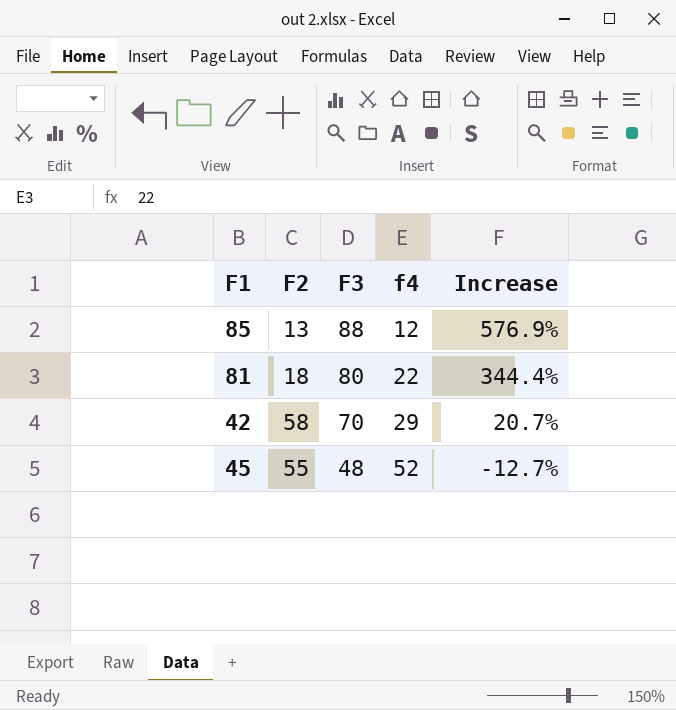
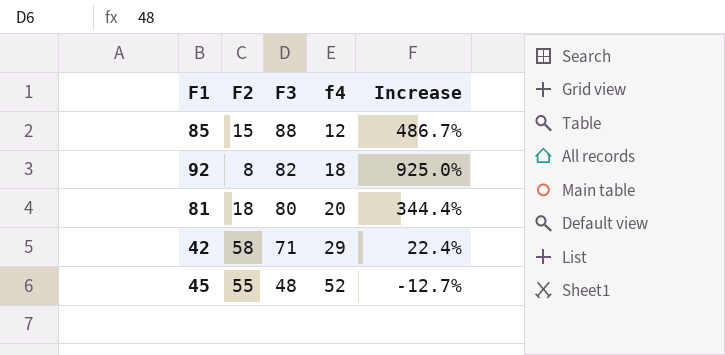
85 | F2: 13 -> 15
85 | Increase: 576.9% -> 486.7%
row 92: none -> 8 | 82 | 18 | 925.0%
81 | f4: 22 -> 20
42 | F3: 70 -> 71
42 | Increase: 20.7% -> 22.4%

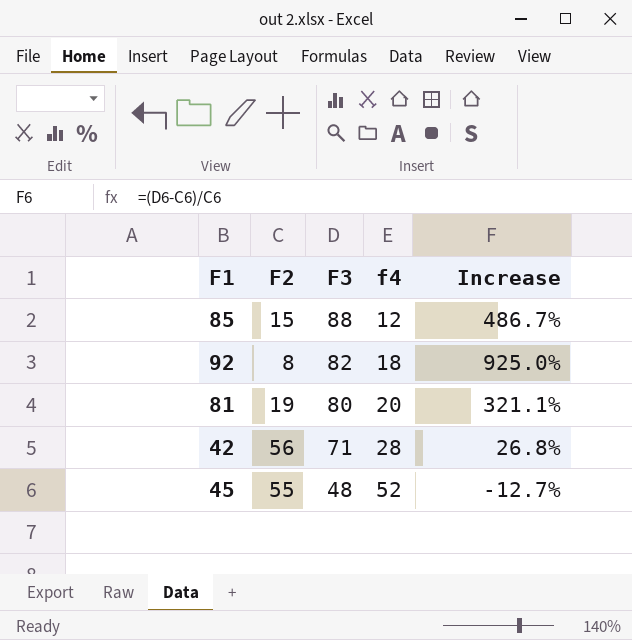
81 | F2: 18 -> 19
81 | Increase: 344.4% -> 321.1%
42 | F2: 58 -> 56
42 | f4: 29 -> 28
42 | Increase: 22.4% -> 26.8%

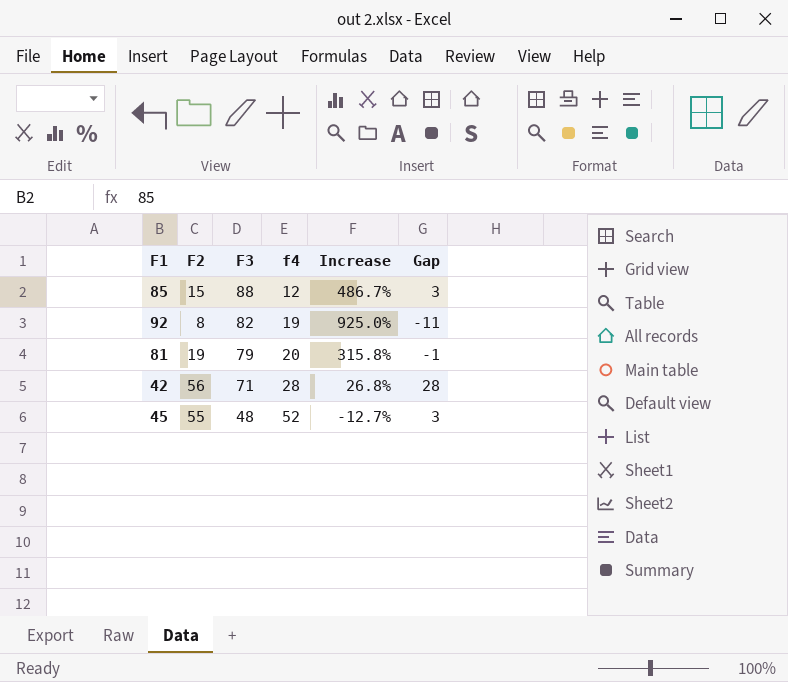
column Gap | formula: none -> [F2] - [f4]
92 | f4: 18 -> 19
81 | F3: 80 -> 79
81 | Increase: 321.1% -> 315.8%

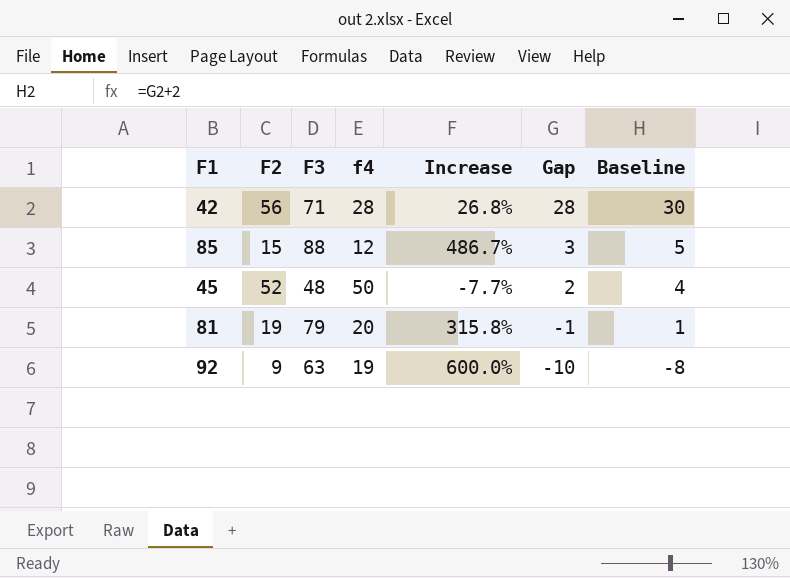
row order: F3 descending -> Gap descending
column Baseline | formula: none -> [Gap] + 2
45 | F2: 55 -> 52
45 | f4: 52 -> 50
45 | Increase: -12.7% -> -7.7%
45 | Gap: 3 -> 2
92 | F2: 8 -> 9
92 | F3: 82 -> 63
92 | Increase: 925.0% -> 600.0%
92 | Gap: -11 -> -10

